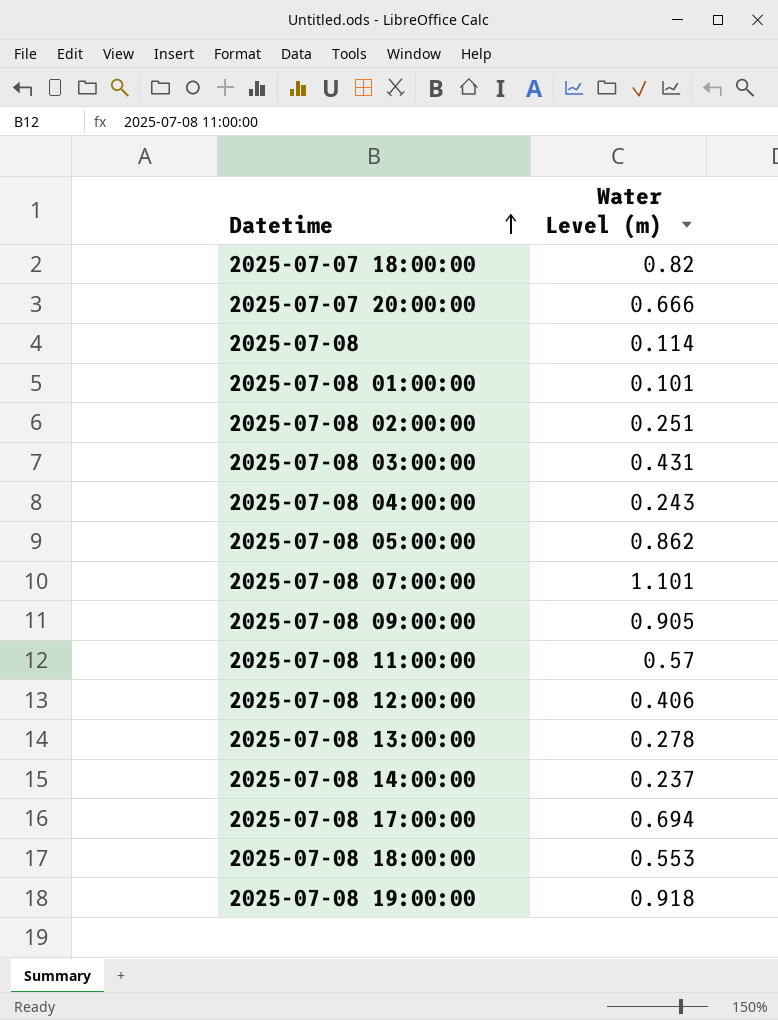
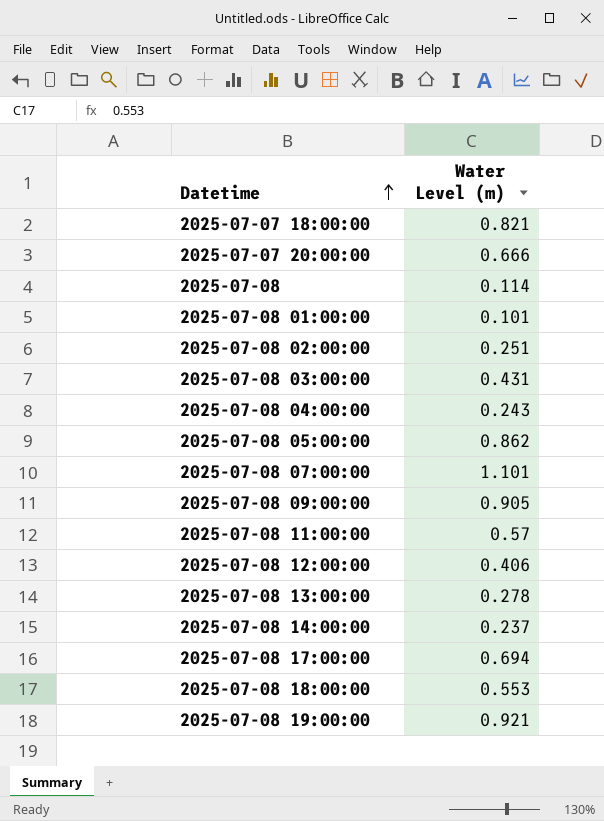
2025-07-07 18:00:00 | Water Level (m): 0.82 -> 0.821
2025-07-08 19:00:00 | Water Level (m): 0.918 -> 0.921

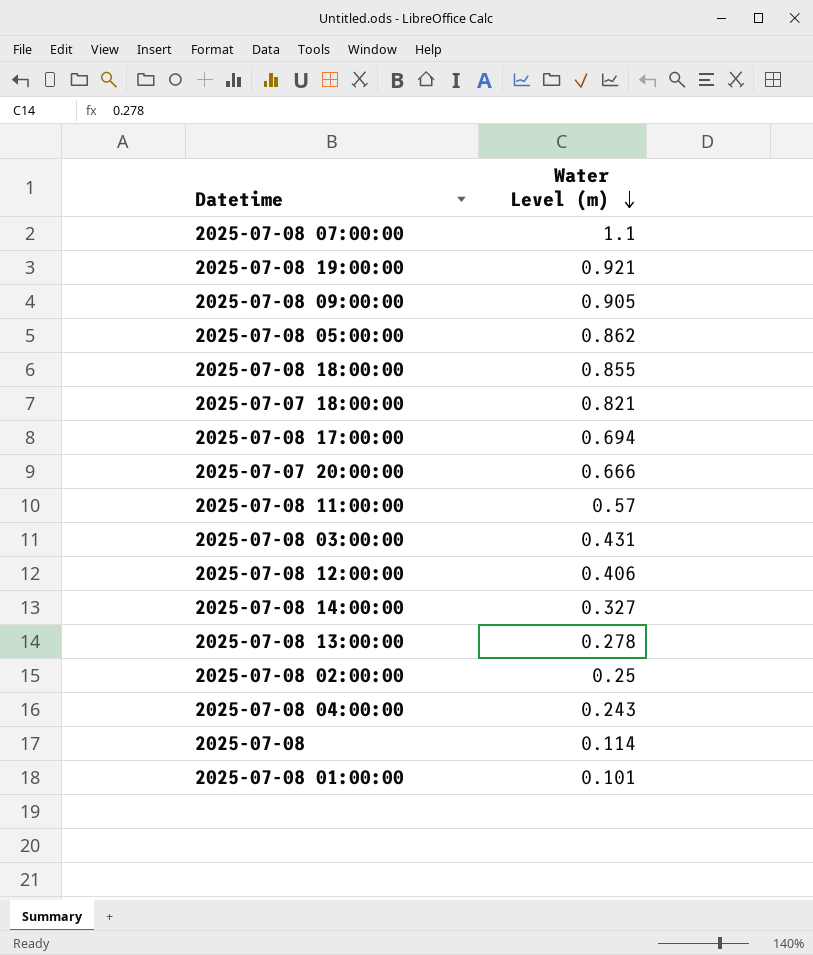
row order: Datetime ascending -> Water Level (m) descending
2025-07-08 07:00:00 | Water Level (m): 1.101 -> 1.1
2025-07-08 18:00:00 | Water Level (m): 0.553 -> 0.855
2025-07-08 14:00:00 | Water Level (m): 0.237 -> 0.327
2025-07-08 02:00:00 | Water Level (m): 0.251 -> 0.25

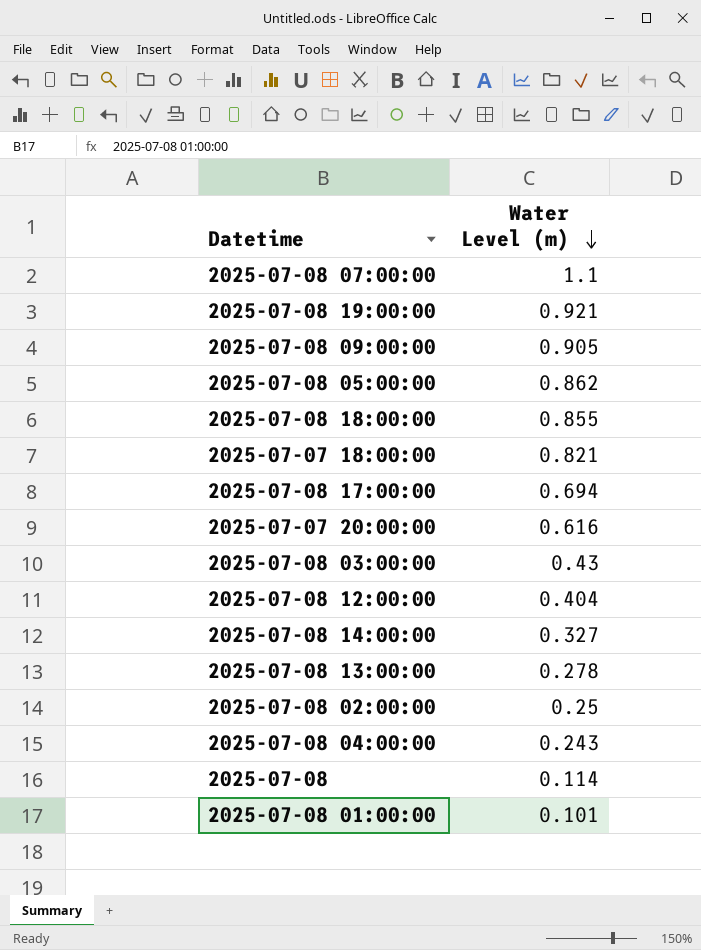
row 2025-07-08 11:00:00: 0.57 -> none
2025-07-07 20:00:00 | Water Level (m): 0.666 -> 0.616
2025-07-08 03:00:00 | Water Level (m): 0.431 -> 0.43
2025-07-08 12:00:00 | Water Level (m): 0.406 -> 0.404

